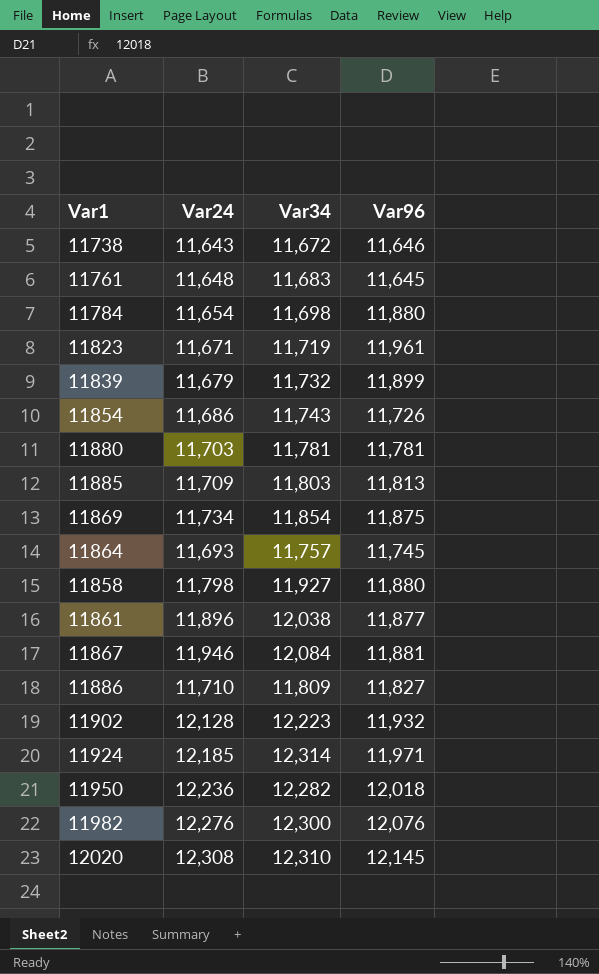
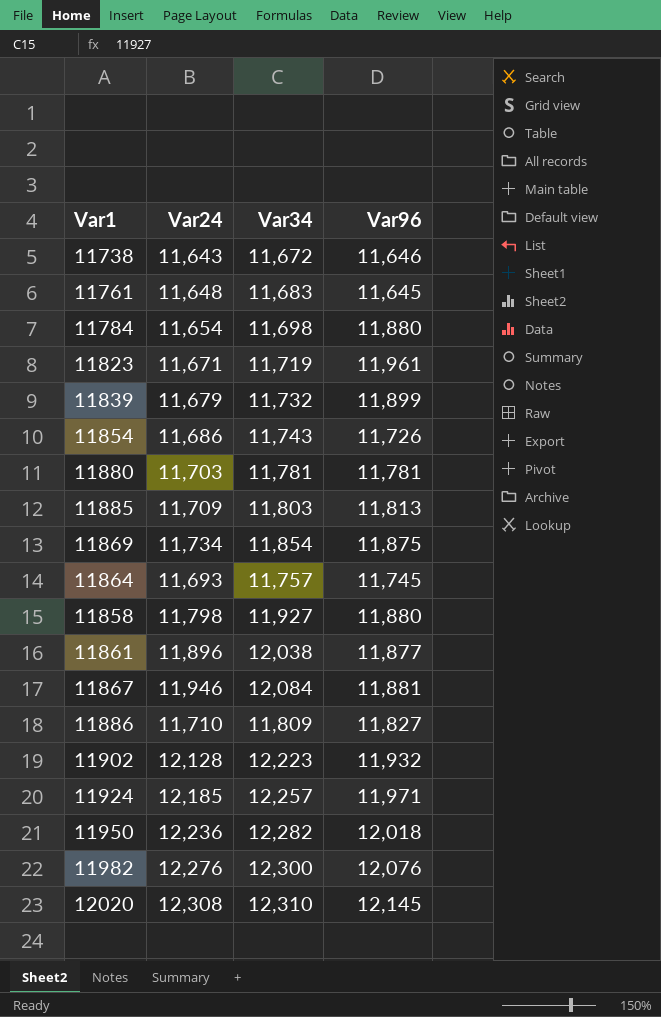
11924 | Var34: 12,314 -> 12,257

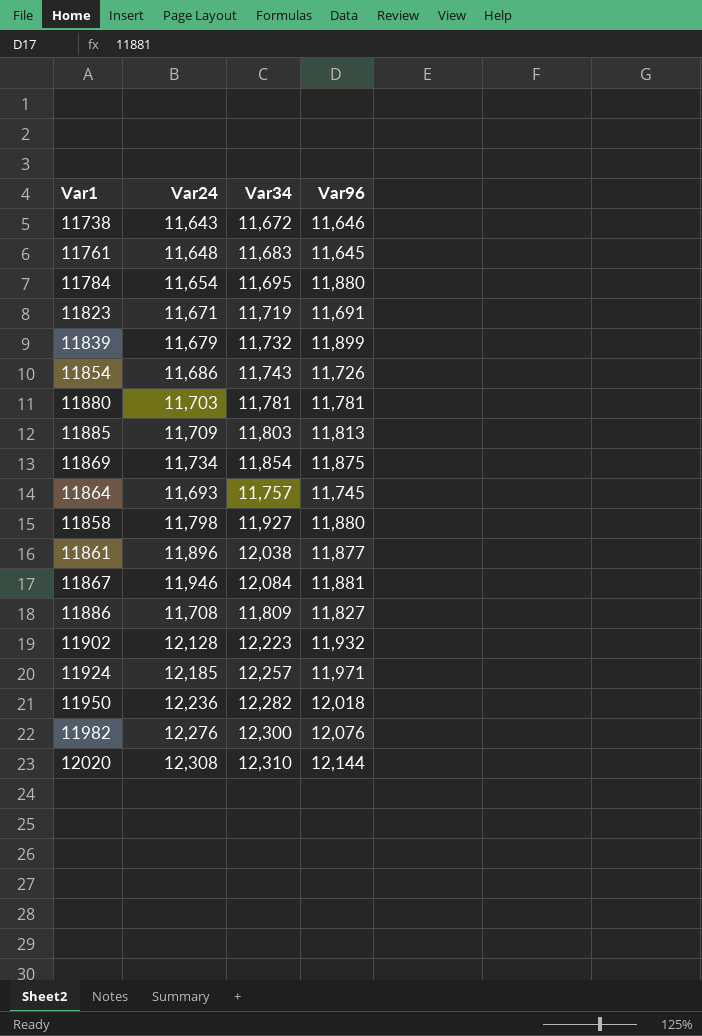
11784 | Var34: 11,698 -> 11,695
11823 | Var96: 11,961 -> 11,691
11886 | Var24: 11,710 -> 11,708
12020 | Var96: 12,145 -> 12,144

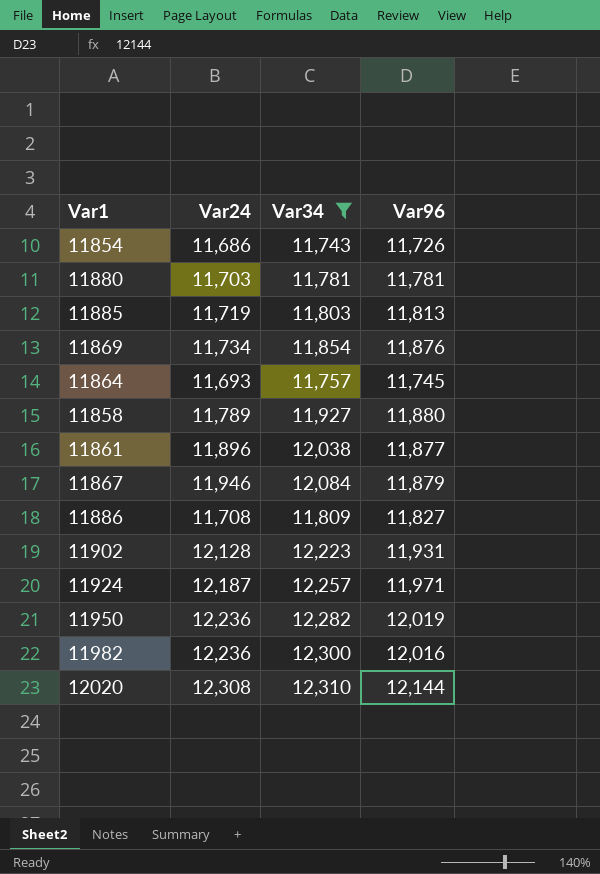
filter: none -> Var34 >= 11,743
11885 | Var24: 11,709 -> 11,719
11869 | Var96: 11,875 -> 11,876
11858 | Var24: 11,798 -> 11,789
11867 | Var96: 11,881 -> 11,879
11902 | Var96: 11,932 -> 11,931
11924 | Var24: 12,185 -> 12,187
11950 | Var96: 12,018 -> 12,019
11982 | Var24: 12,276 -> 12,236
11982 | Var96: 12,076 -> 12,016

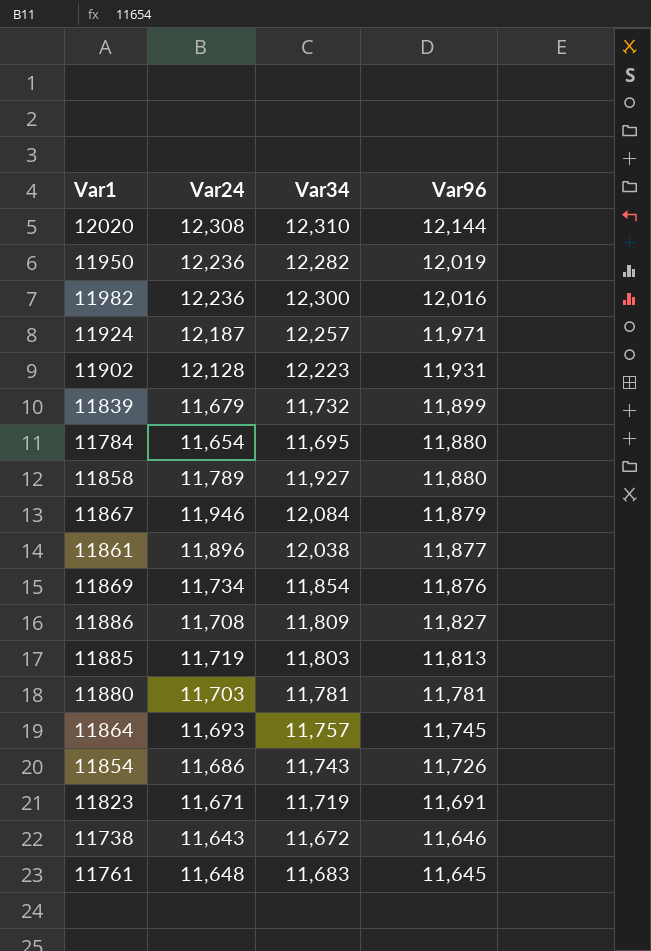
filter: Var34 >= 11,743 -> none
row order: none -> Var96 descending

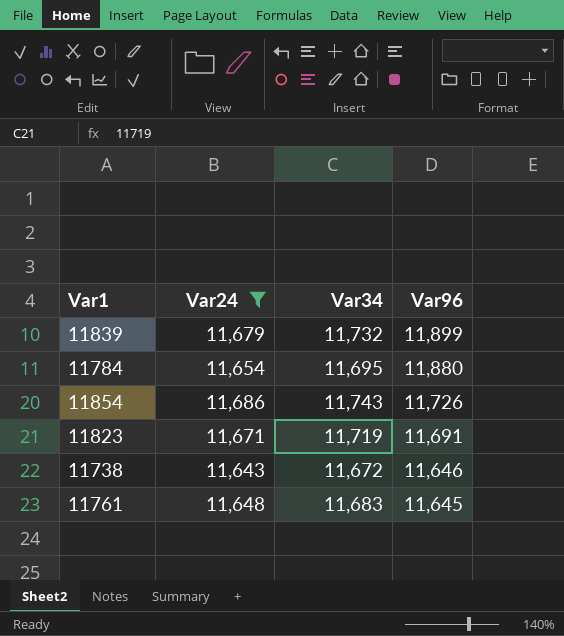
filter: none -> Var24 <= 11,686

